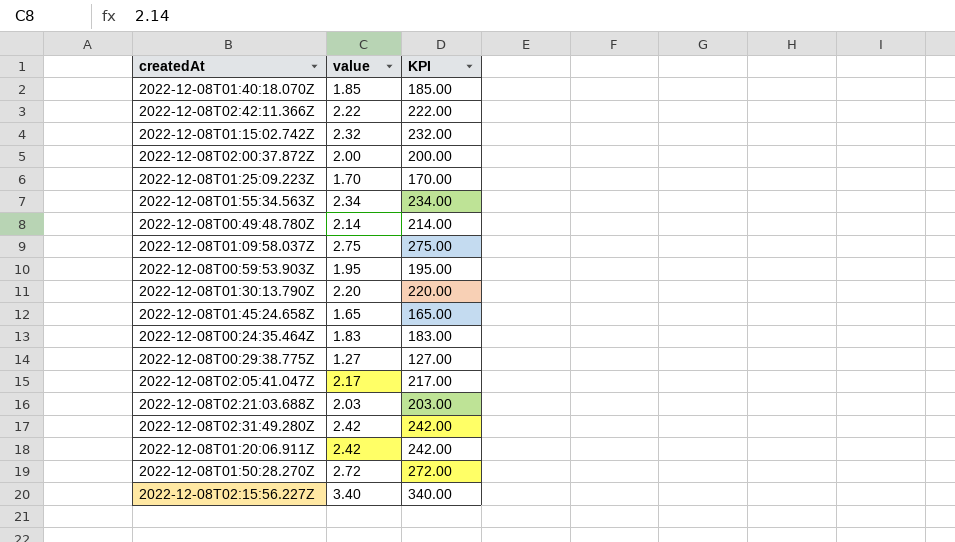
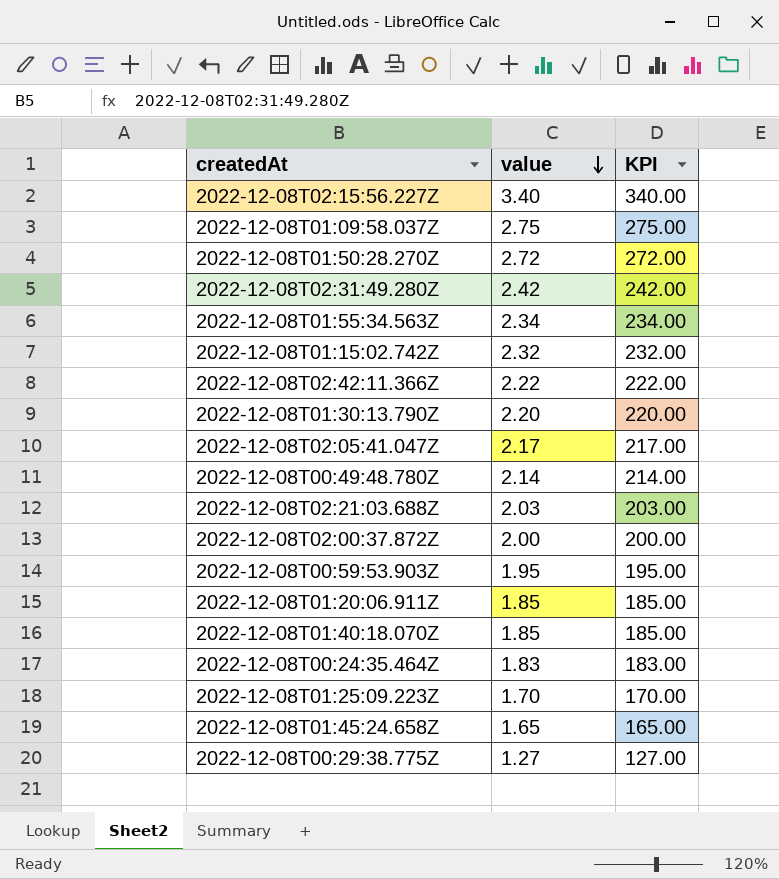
row order: none -> value descending
2022-12-08T01:20:06.911Z | value: 2.42 -> 1.85
2022-12-08T01:20:06.911Z | KPI: 242.00 -> 185.00

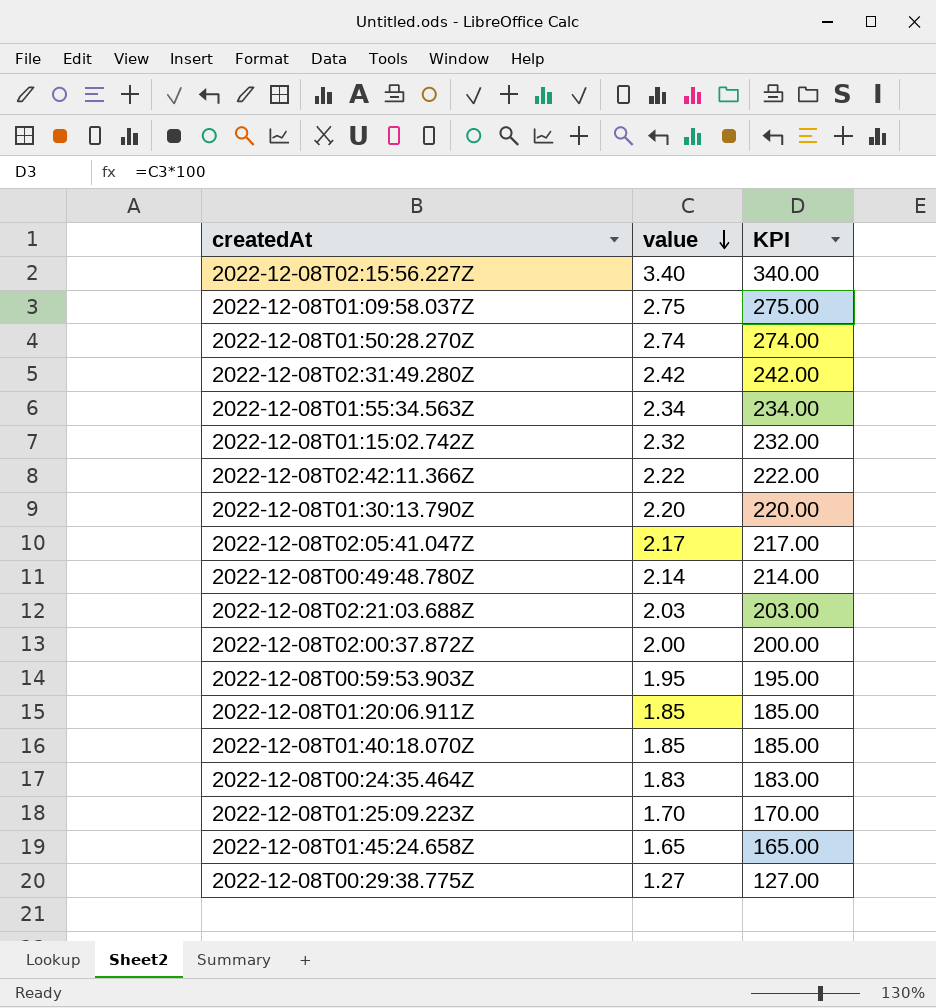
2022-12-08T01:50:28.270Z | value: 2.72 -> 2.74
2022-12-08T01:50:28.270Z | KPI: 272.00 -> 274.00

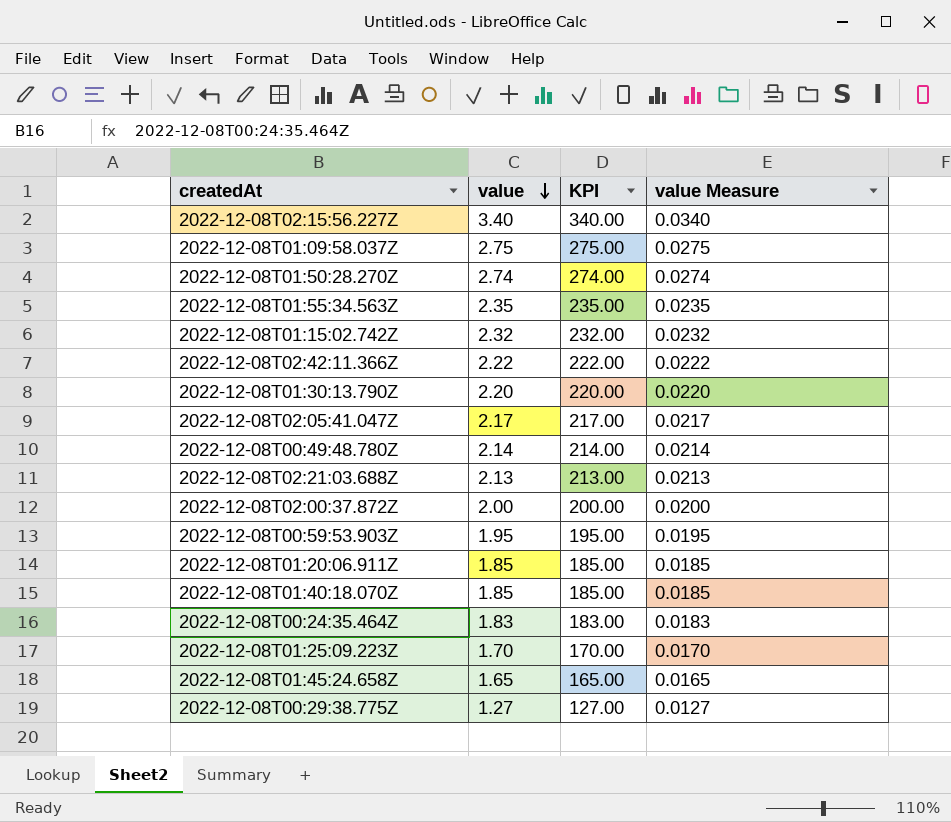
column value Measure | formula: none -> [value] * 0.01
row 2022-12-08T02:31:49.280Z: 2.42 | 242.00 -> none
2022-12-08T01:55:34.563Z | value: 2.34 -> 2.35
2022-12-08T01:55:34.563Z | KPI: 234.00 -> 235.00
2022-12-08T02:21:03.688Z | value: 2.03 -> 2.13
2022-12-08T02:21:03.688Z | KPI: 203.00 -> 213.00

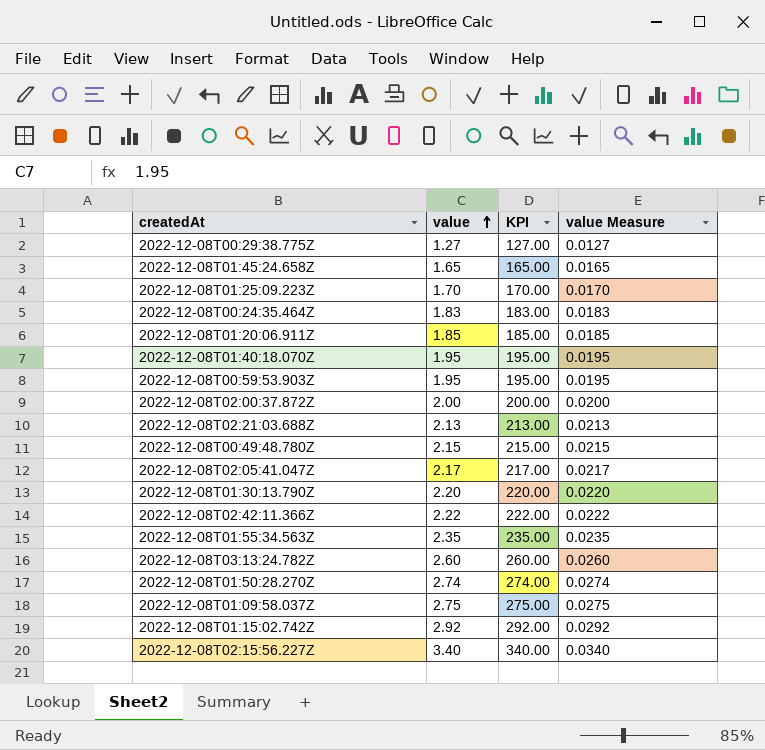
row order: value descending -> value ascending
2022-12-08T01:40:18.070Z | value: 1.85 -> 1.95
2022-12-08T01:40:18.070Z | KPI: 185.00 -> 195.00
2022-12-08T01:40:18.070Z | value Measure: 0.0185 -> 0.0195
2022-12-08T00:49:48.780Z | value: 2.14 -> 2.15
2022-12-08T00:49:48.780Z | KPI: 214.00 -> 215.00
2022-12-08T00:49:48.780Z | value Measure: 0.0214 -> 0.0215
row 2022-12-08T03:13:24.782Z: none -> 2.60 | 260.00 | 0.0260
2022-12-08T01:15:02.742Z | value: 2.32 -> 2.92
2022-12-08T01:15:02.742Z | KPI: 232.00 -> 292.00
2022-12-08T01:15:02.742Z | value Measure: 0.0232 -> 0.0292

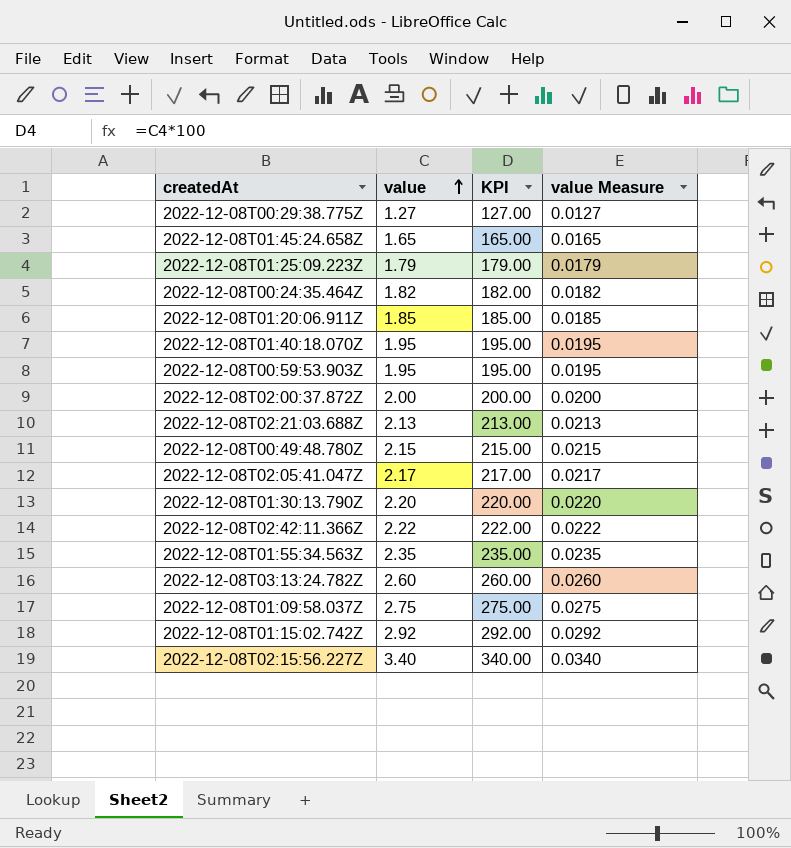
row 2022-12-08T01:50:28.270Z: 2.74 | 274.00 | 0.0274 -> none
2022-12-08T01:25:09.223Z | value: 1.70 -> 1.79
2022-12-08T01:25:09.223Z | KPI: 170.00 -> 179.00
2022-12-08T01:25:09.223Z | value Measure: 0.0170 -> 0.0179
2022-12-08T00:24:35.464Z | value: 1.83 -> 1.82
2022-12-08T00:24:35.464Z | KPI: 183.00 -> 182.00
2022-12-08T00:24:35.464Z | value Measure: 0.0183 -> 0.0182

